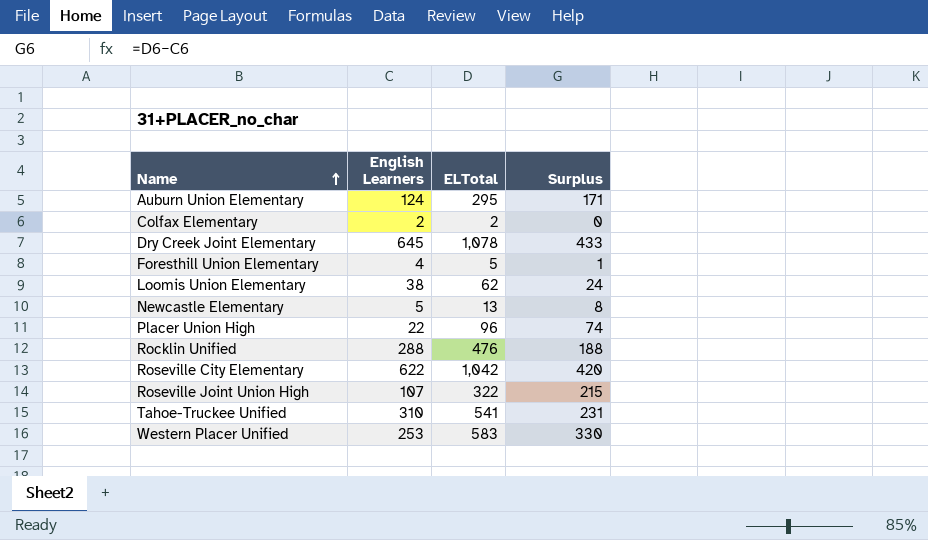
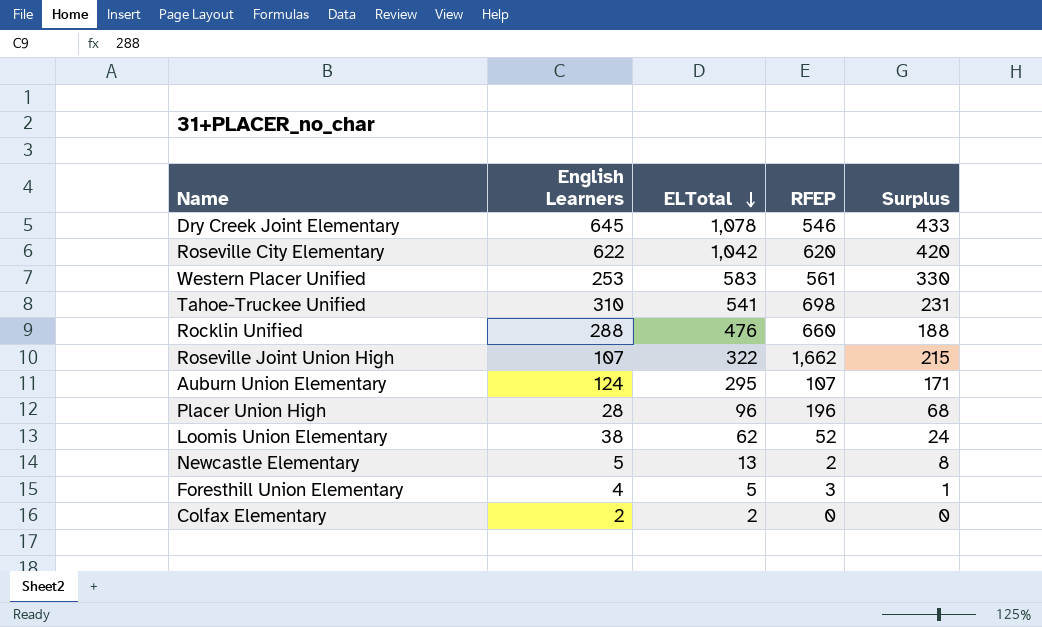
row order: Name ascending -> ELTotal descending
column RFEP | position: none -> 4
Placer Union High | English Learners: 22 -> 28
Placer Union High | Surplus: 74 -> 68

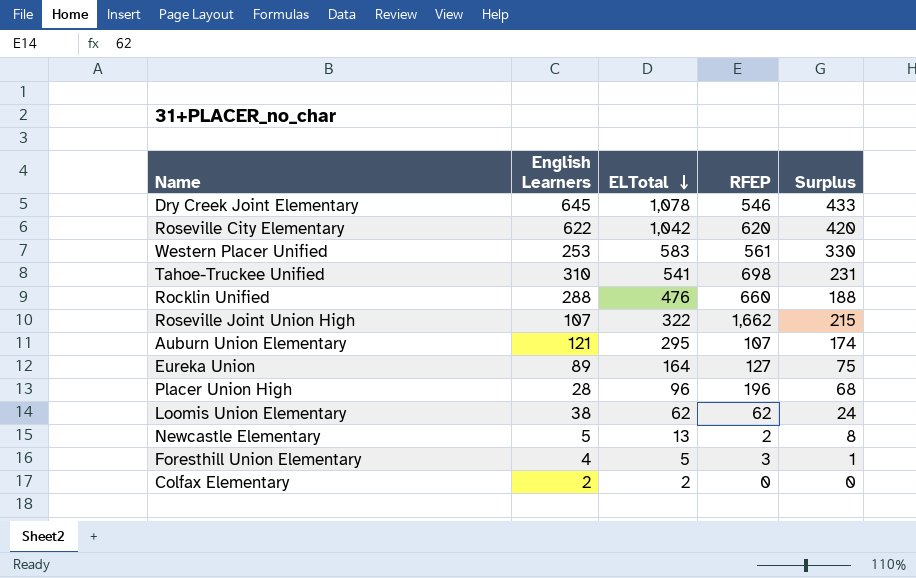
Auburn Union Elementary | English Learners: 124 -> 121
Auburn Union Elementary | Surplus: 171 -> 174
row Eureka Union: none -> 89 | 164 | 127 | 75
Loomis Union Elementary | RFEP: 52 -> 62

